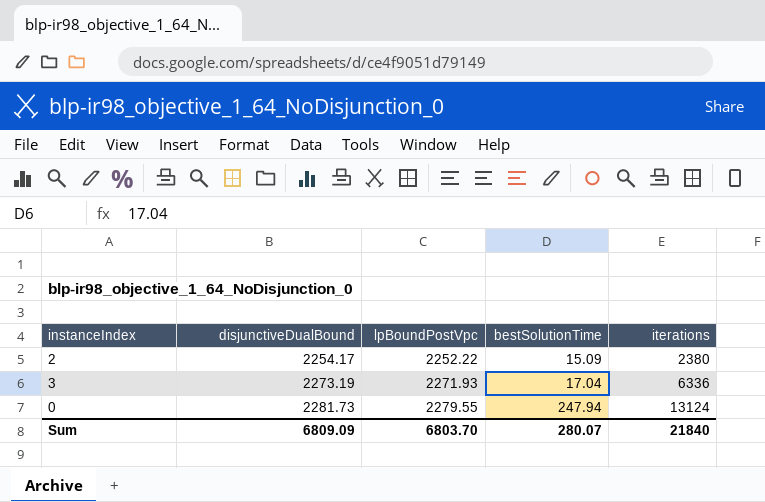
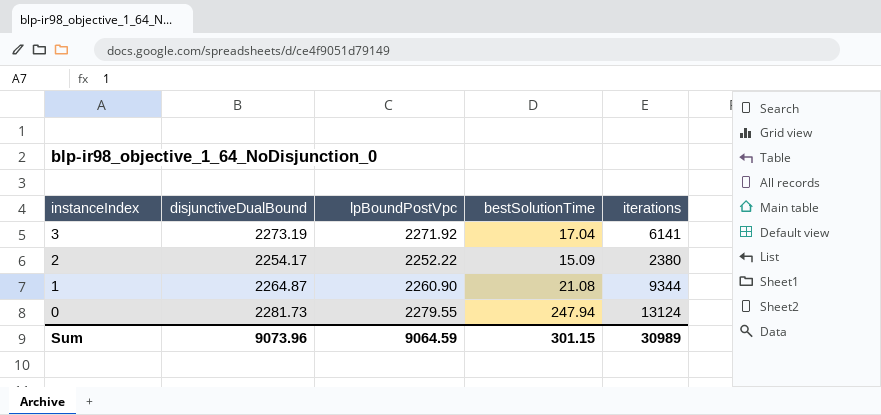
row order: disjunctiveDualBound ascending -> instanceIndex descending
3 | lpBoundPostVpc: 2271.93 -> 2271.92
3 | iterations: 6336 -> 6141
row 1: none -> 2264.87 | 2260.90 | 21.08 | 9344
Sum | disjunctiveDualBound: 6809.09 -> 9073.96
Sum | lpBoundPostVpc: 6803.70 -> 9064.59
Sum | bestSolutionTime: 280.07 -> 301.15
Sum | iterations: 21840 -> 30989

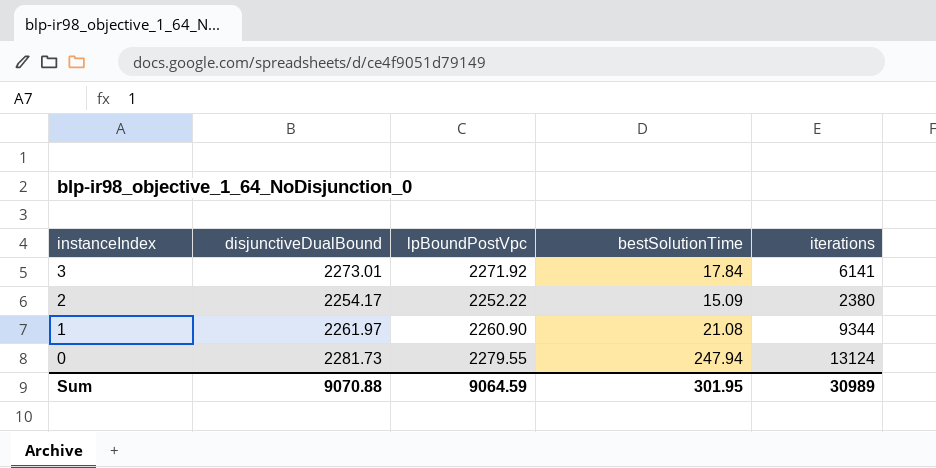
3 | disjunctiveDualBound: 2273.19 -> 2273.01
3 | bestSolutionTime: 17.04 -> 17.84
1 | disjunctiveDualBound: 2264.87 -> 2261.97
Sum | disjunctiveDualBound: 9073.96 -> 9070.88
Sum | bestSolutionTime: 301.15 -> 301.95

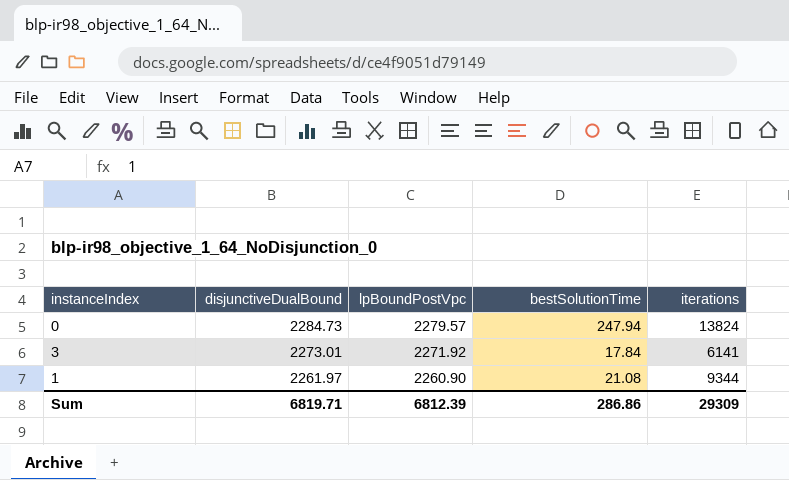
row order: instanceIndex descending -> disjunctiveDualBound descending
row 2: 2254.17 | 2252.22 | 15.09 | 2380 -> none
0 | disjunctiveDualBound: 2281.73 -> 2284.73
0 | lpBoundPostVpc: 2279.55 -> 2279.57
0 | iterations: 13124 -> 13824
Sum | disjunctiveDualBound: 9070.88 -> 6819.71
Sum | lpBoundPostVpc: 9064.59 -> 6812.39
Sum | bestSolutionTime: 301.95 -> 286.86
Sum | iterations: 30989 -> 29309

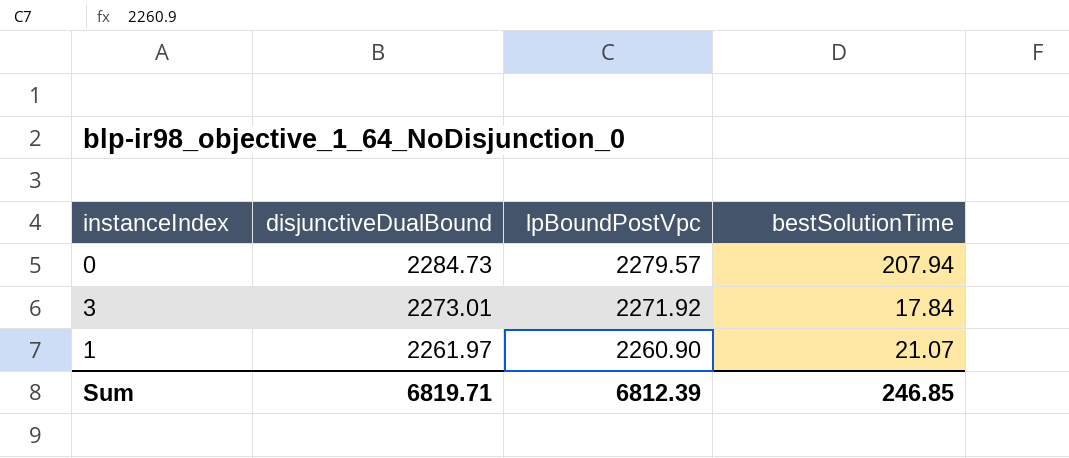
column iterations | position: 5 -> none
0 | bestSolutionTime: 247.94 -> 207.94
1 | bestSolutionTime: 21.08 -> 21.07
Sum | bestSolutionTime: 286.86 -> 246.85

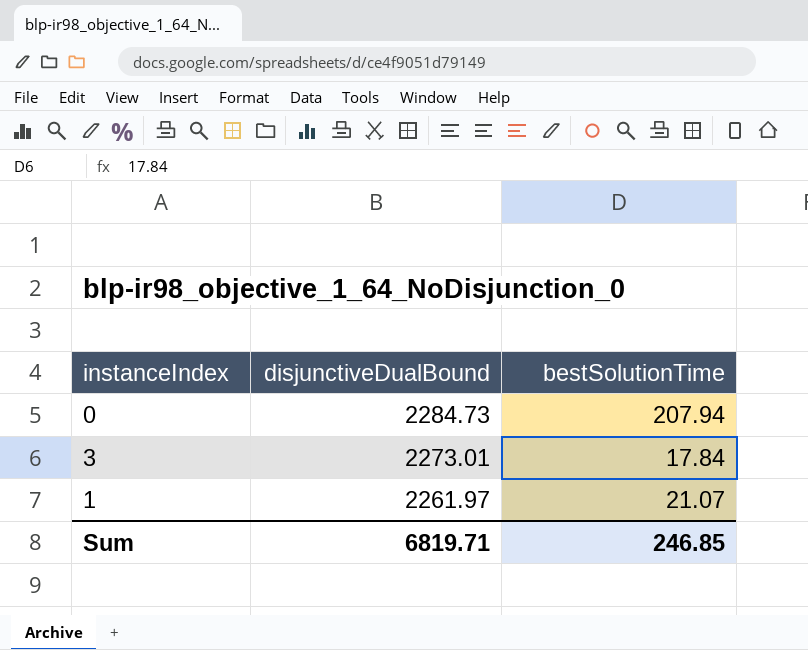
column lpBoundPostVpc | position: 3 -> none

